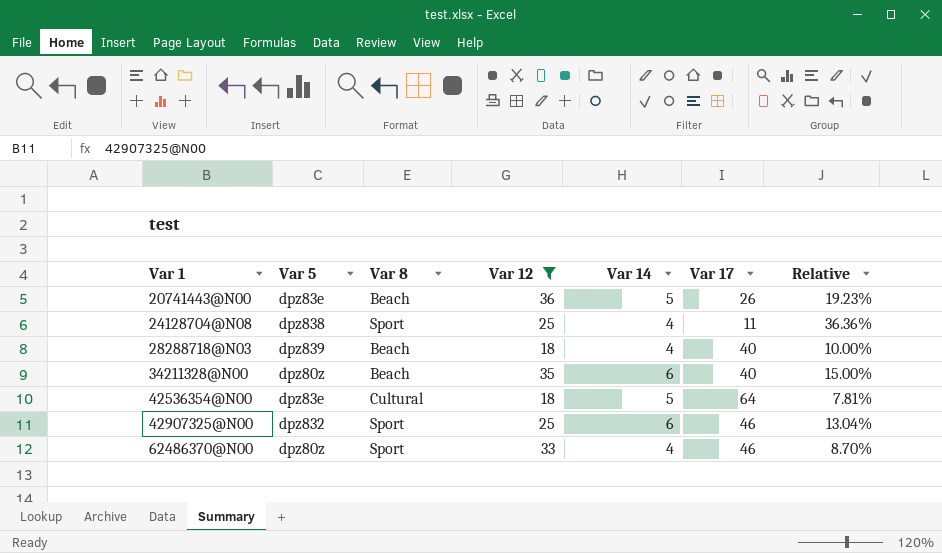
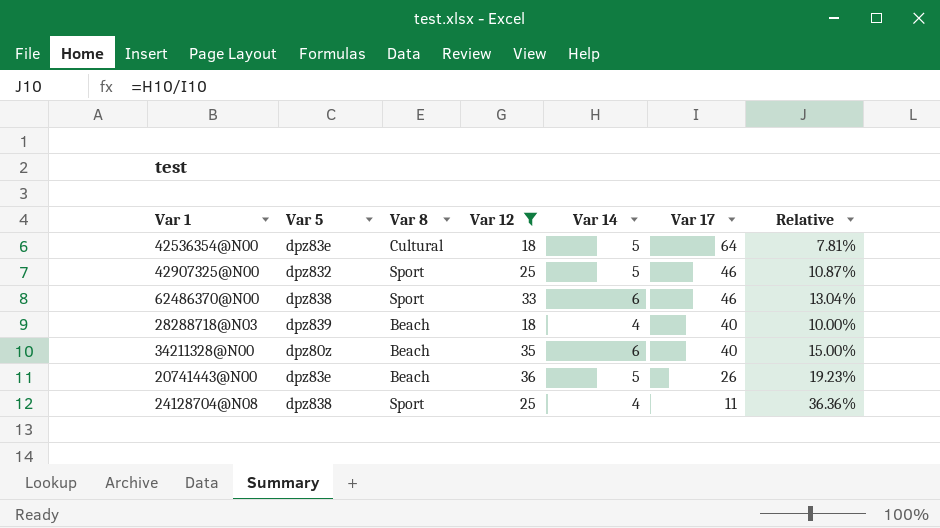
row order: Var 1 ascending -> Var 17 descending
42907325@N00 | Var 14: 6 -> 5
42907325@N00 | Relative: 13.04% -> 10.87%
62486370@N00 | Var 5: dpz80z -> dpz838
62486370@N00 | Var 14: 4 -> 6
62486370@N00 | Relative: 8.70% -> 13.04%

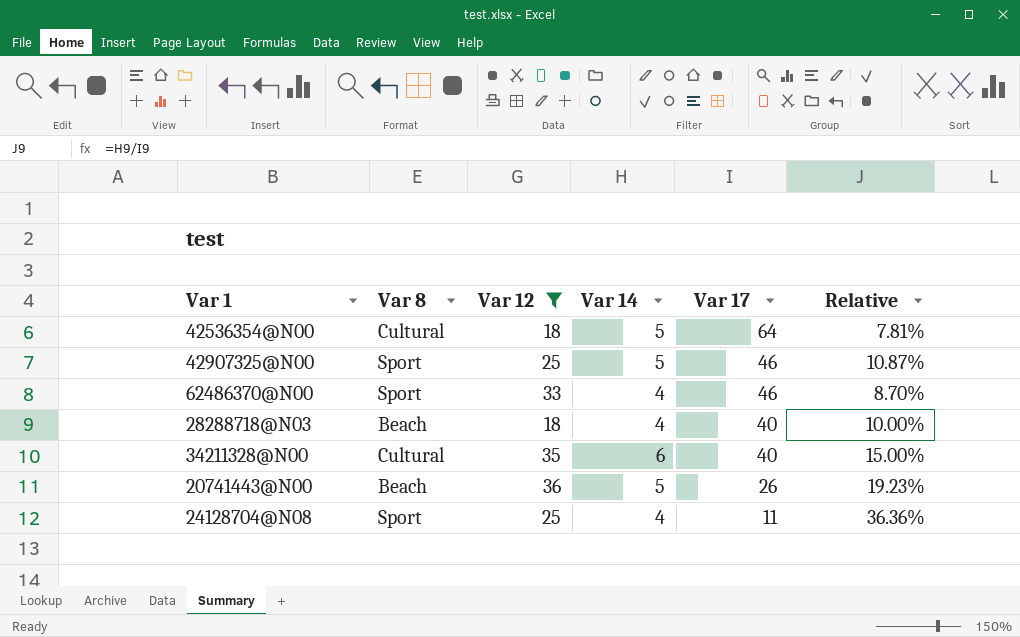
column Var 5 | position: 2 -> none
62486370@N00 | Var 14: 6 -> 4
62486370@N00 | Relative: 13.04% -> 8.70%
34211328@N00 | Var 8: Beach -> Cultural

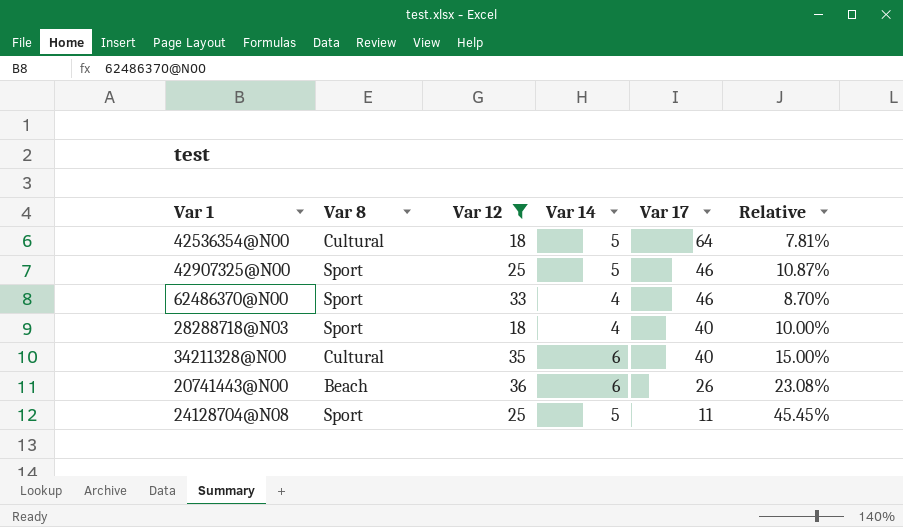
28288718@N03 | Var 8: Beach -> Sport
20741443@N00 | Var 14: 5 -> 6
20741443@N00 | Relative: 19.23% -> 23.08%
24128704@N08 | Var 14: 4 -> 5
24128704@N08 | Relative: 36.36% -> 45.45%

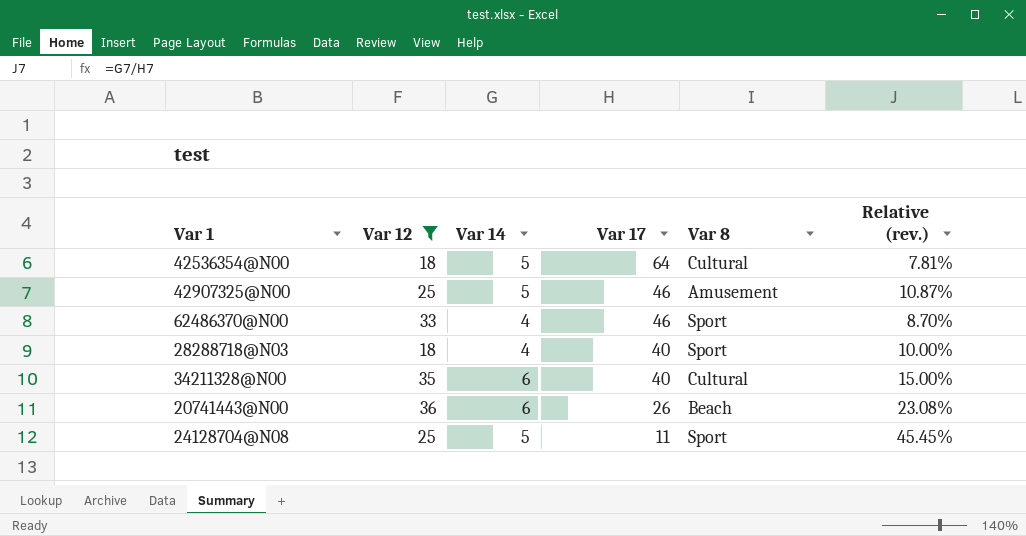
column Var 8 | position: 2 -> 5
column name: Relative -> Relative (rev.)
42907325@N00 | Var 8: Sport -> Amusement

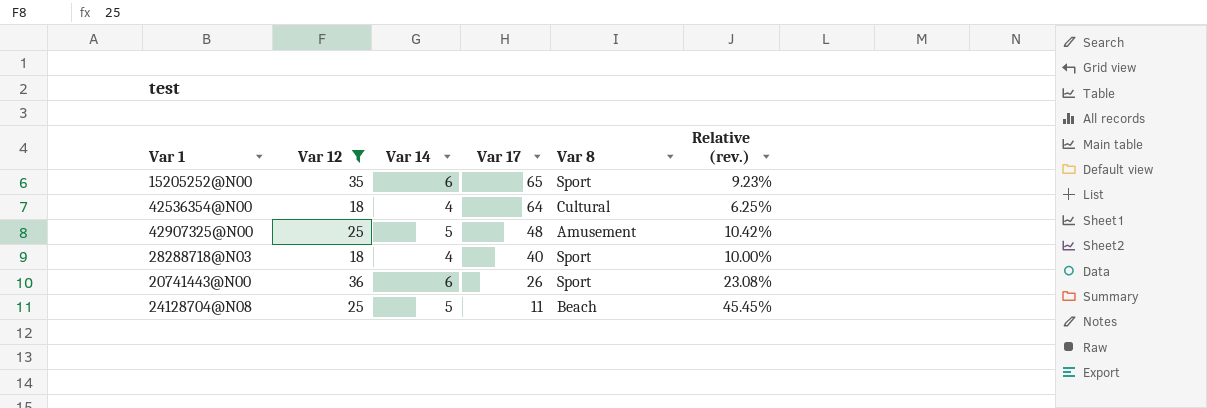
row 62486370@N00: 33 | 4 | 46 | Sport | 8.70% -> none
row 34211328@N00: 35 | 6 | 40 | Cultural | 15.00% -> none
row 15205252@N00: none -> 35 | 6 | 65 | Sport | 9.23%
42536354@N00 | Var 14: 5 -> 4
42536354@N00 | Relative (rev.): 7.81% -> 6.25%
42907325@N00 | Var 17: 46 -> 48
42907325@N00 | Relative (rev.): 10.87% -> 10.42%
20741443@N00 | Var 8: Beach -> Sport
24128704@N08 | Var 8: Sport -> Beach

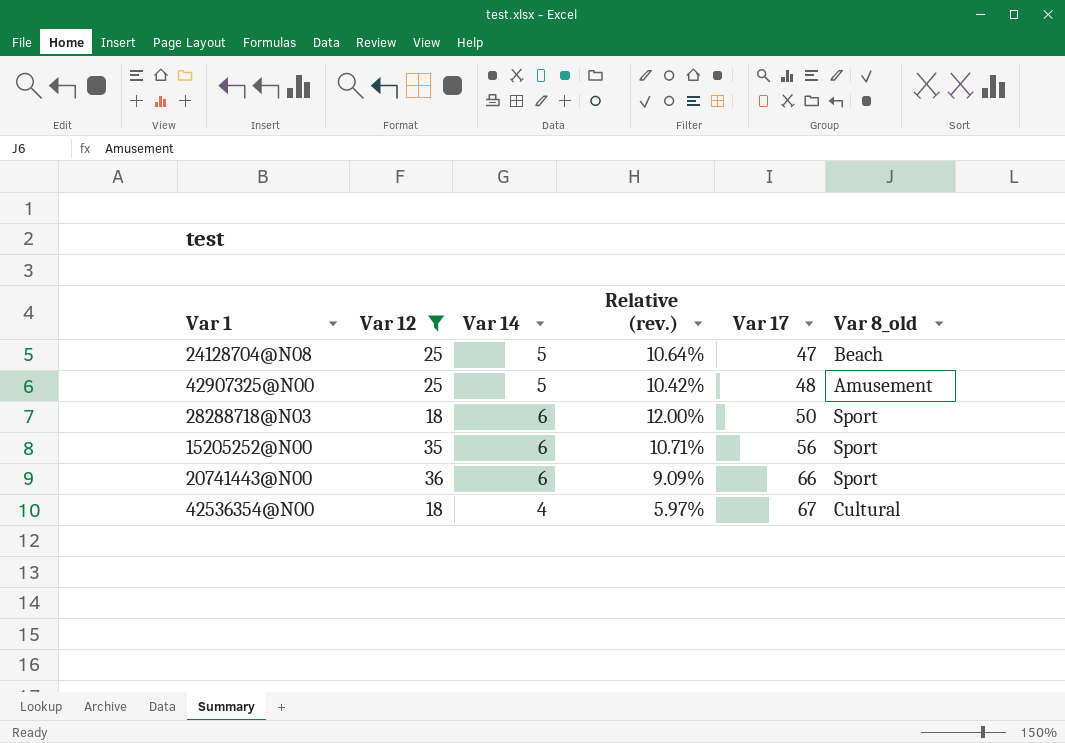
row order: Var 17 descending -> Var 17 ascending
column Relative (rev.) | position: 6 -> 4
column name: Var 8 -> Var 8_old
24128704@N08 | Relative (rev.): 45.45% -> 10.64%
24128704@N08 | Var 17: 11 -> 47
28288718@N03 | Var 14: 4 -> 6
28288718@N03 | Relative (rev.): 10.00% -> 12.00%
28288718@N03 | Var 17: 40 -> 50
15205252@N00 | Relative (rev.): 9.23% -> 10.71%
15205252@N00 | Var 17: 65 -> 56
20741443@N00 | Relative (rev.): 23.08% -> 9.09%
20741443@N00 | Var 17: 26 -> 66
42536354@N00 | Relative (rev.): 6.25% -> 5.97%
42536354@N00 | Var 17: 64 -> 67

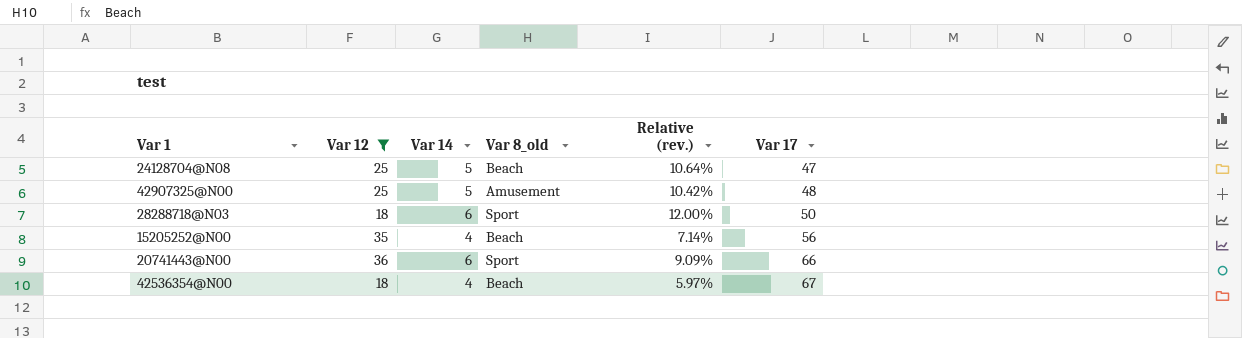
column Var 8_old | position: 6 -> 4
15205252@N00 | Var 14: 6 -> 4
15205252@N00 | Var 8_old: Sport -> Beach
15205252@N00 | Relative (rev.): 10.71% -> 7.14%
42536354@N00 | Var 8_old: Cultural -> Beach

